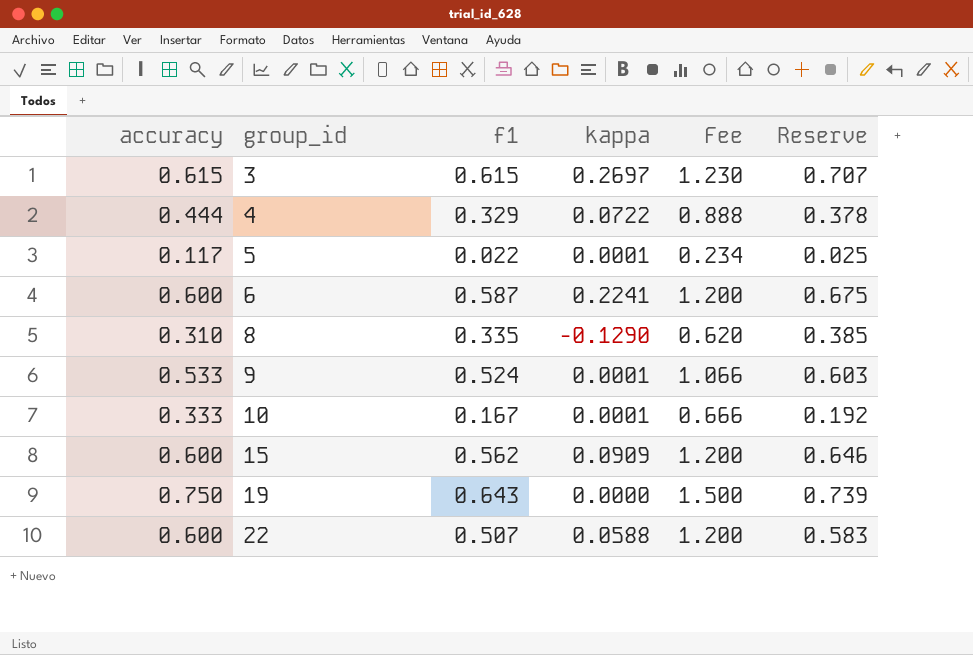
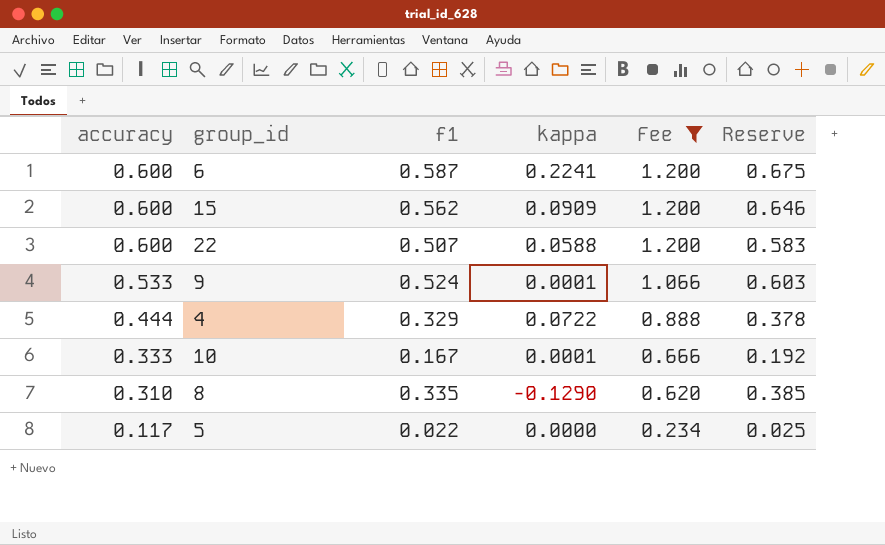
filter: none -> Fee <= 1.200
row order: group_id ascending -> accuracy descending
5 | kappa: 0.0001 -> 0.0000

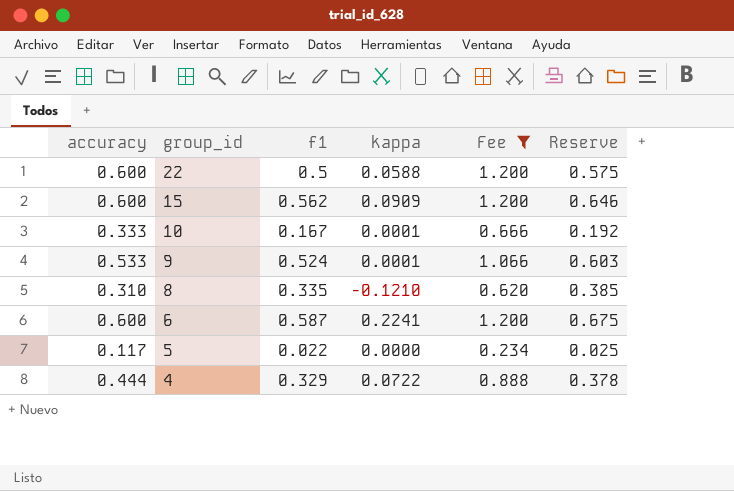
row order: accuracy descending -> group_id descending
22 | f1: 0.507 -> 0.5
22 | Reserve: 0.583 -> 0.575
8 | kappa: -0.1290 -> -0.1210

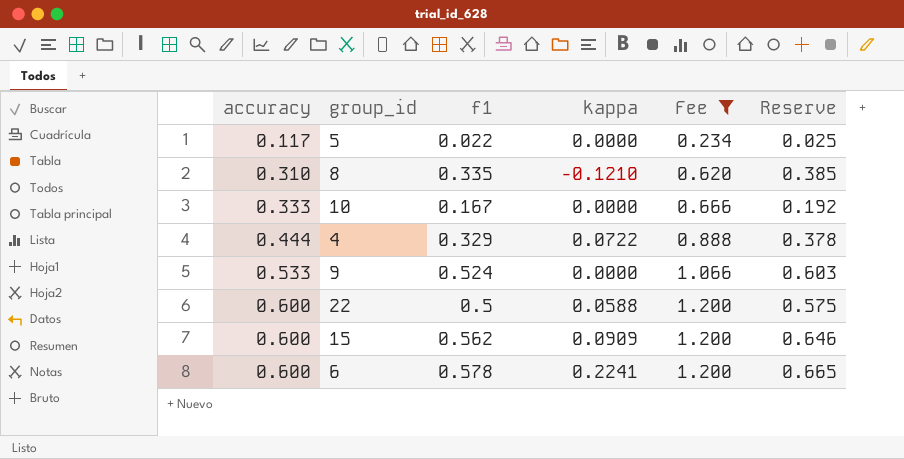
row order: group_id descending -> accuracy ascending
10 | kappa: 0.0001 -> 0.0000
9 | kappa: 0.0001 -> 0.0000
6 | f1: 0.587 -> 0.578
6 | Reserve: 0.675 -> 0.665

